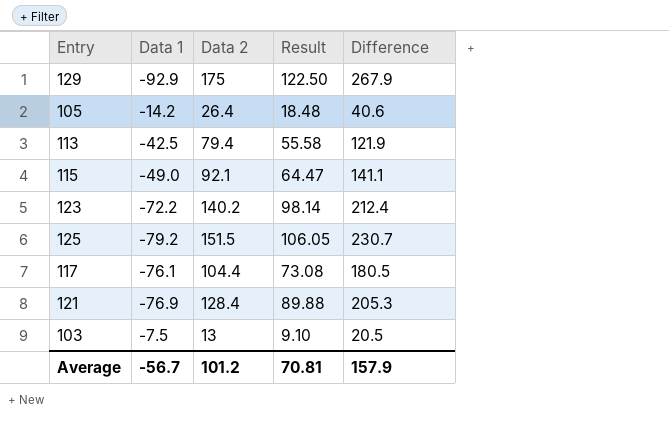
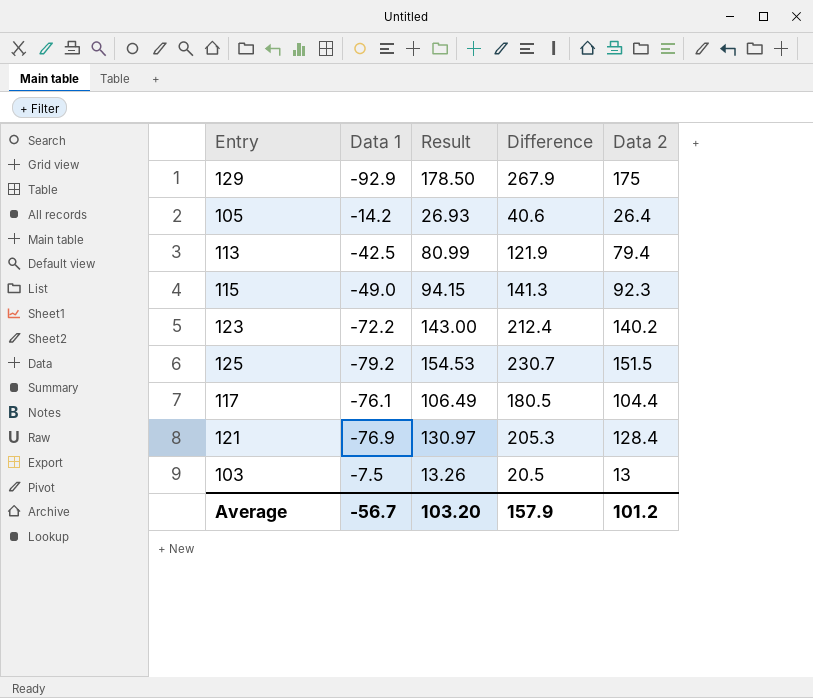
column Result | formula: [Data 2] * 0.7 -> [Data 2] * 1.02
column Data 2 | position: 3 -> 5
115 | Difference: 141.1 -> 141.3
115 | Data 2: 92.1 -> 92.3
Average | Result: 70.81 -> 103.20

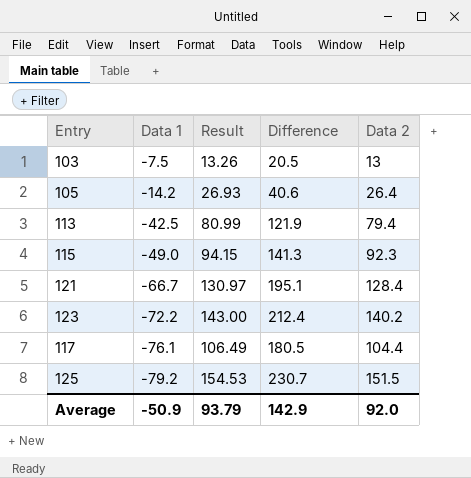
row order: none -> Data 1 descending
row 129: -92.9 | 178.50 | 267.9 | 175 -> none
121 | Data 1: -76.9 -> -66.7
121 | Difference: 205.3 -> 195.1
Average | Data 1: -56.7 -> -50.9
Average | Result: 103.20 -> 93.79
Average | Difference: 157.9 -> 142.9
Average | Data 2: 101.2 -> 92.0

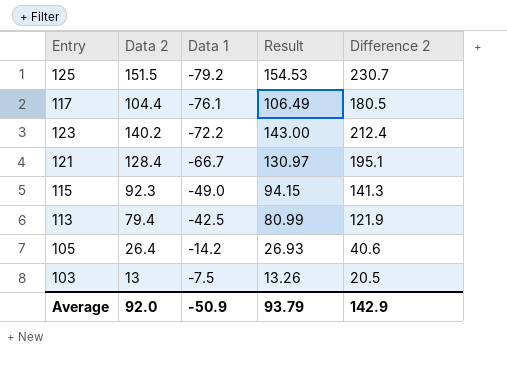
row order: Data 1 descending -> Data 1 ascending
column Data 2 | position: 5 -> 2
column name: Difference -> Difference 2

